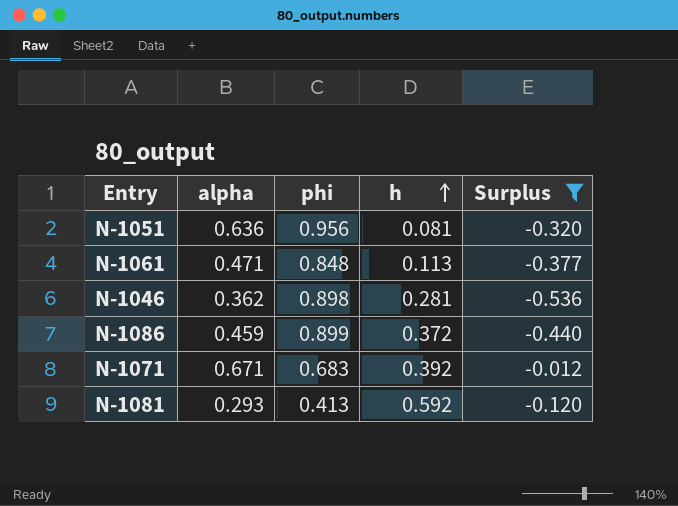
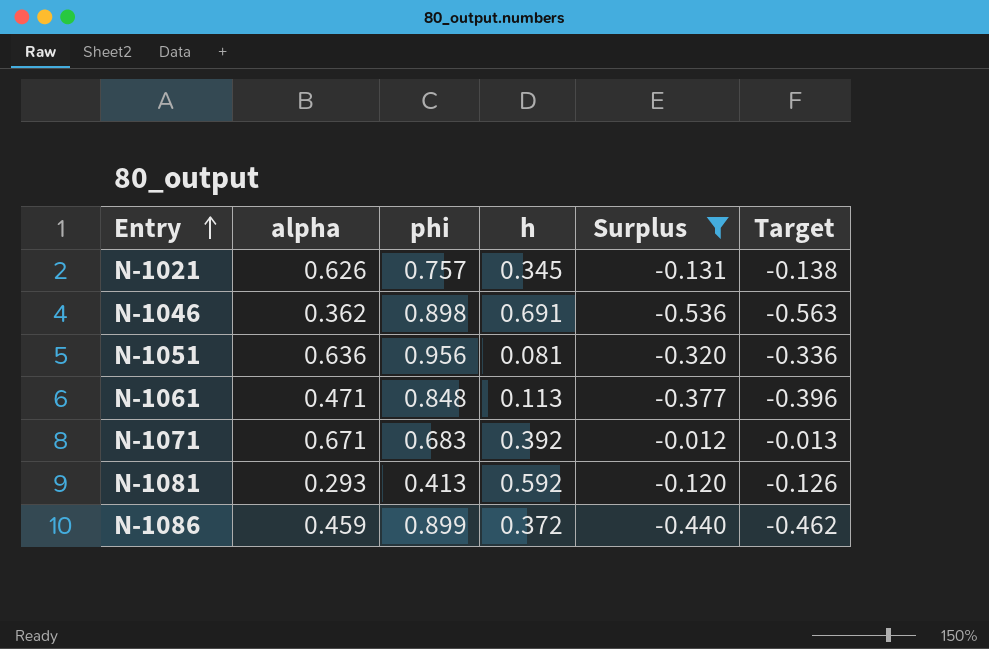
row order: h ascending -> Entry ascending
column Target | formula: none -> [Surplus] * 1.05
row N-1021: none -> 0.626 | 0.757 | 0.345 | -0.131 | -0.138
N-1046 | h: 0.281 -> 0.691

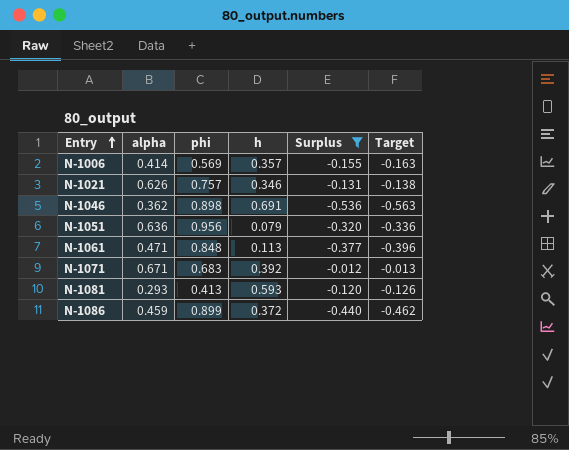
row N-1006: none -> 0.414 | 0.569 | 0.357 | -0.155 | -0.163
N-1021 | h: 0.345 -> 0.346
N-1051 | h: 0.081 -> 0.079
N-1081 | h: 0.592 -> 0.593

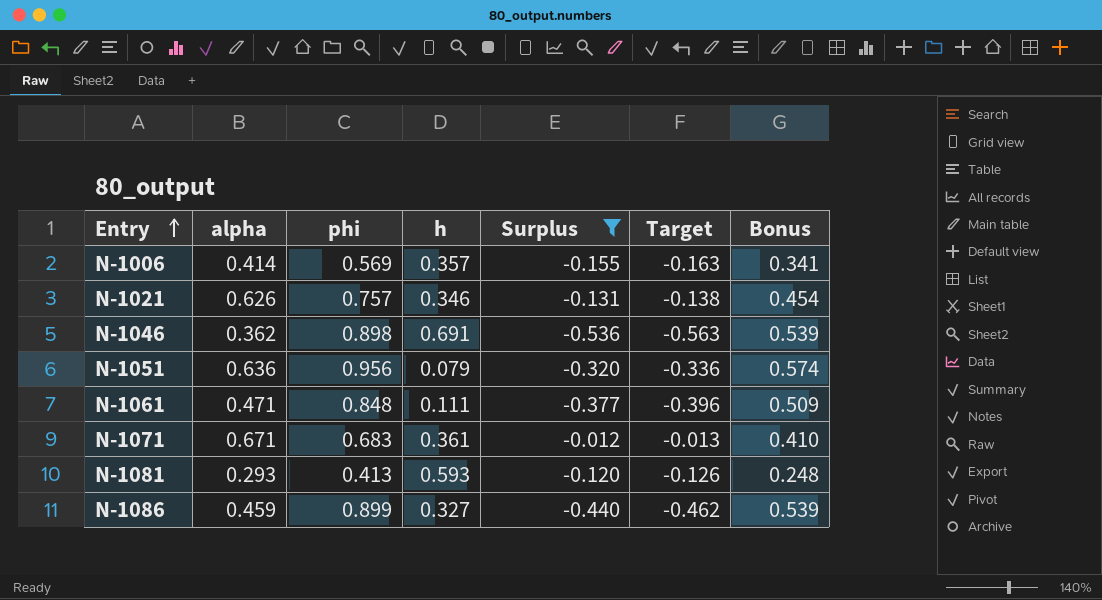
column Bonus | formula: none -> [phi] * 0.6
N-1061 | h: 0.113 -> 0.111
N-1071 | h: 0.392 -> 0.361
N-1086 | h: 0.372 -> 0.327

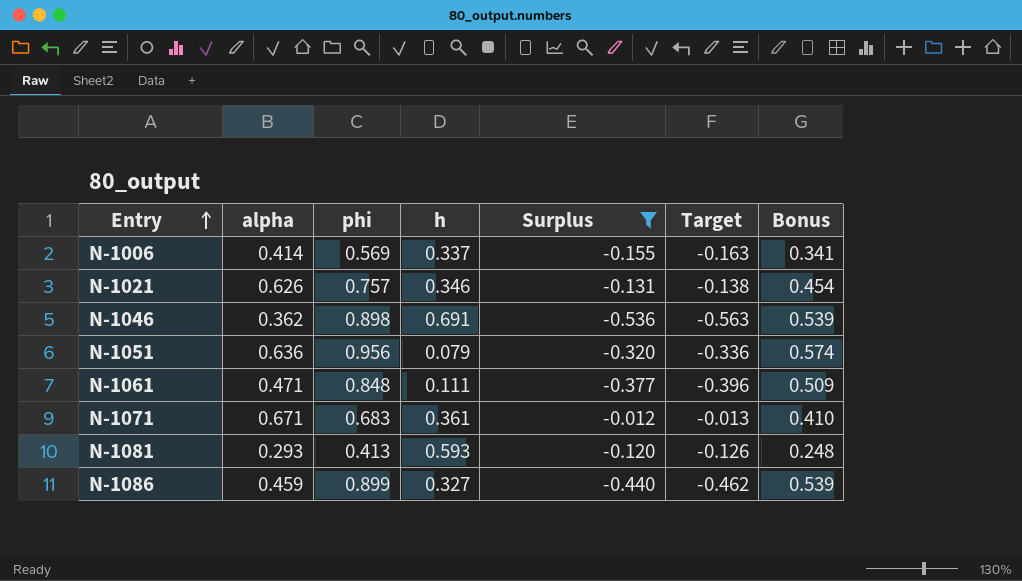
N-1006 | h: 0.357 -> 0.337

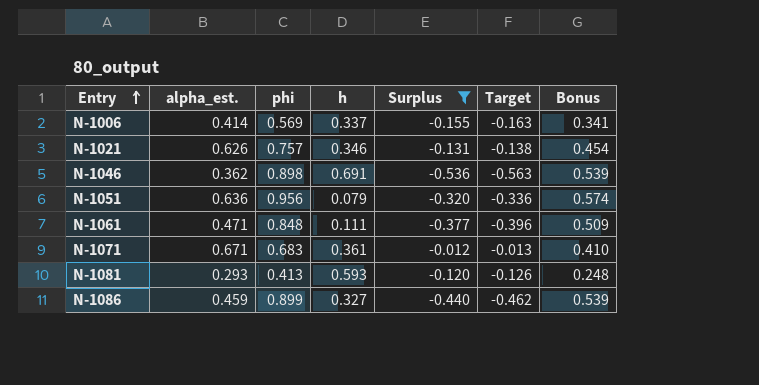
column name: alpha -> alpha_est.

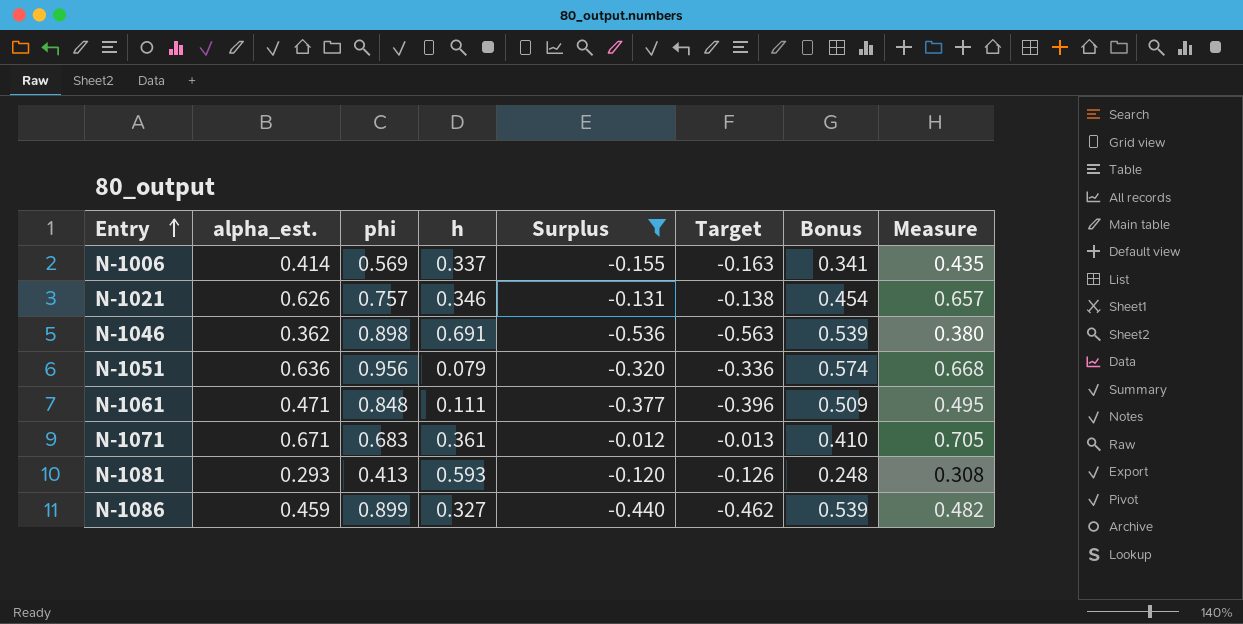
column Measure | formula: none -> [alpha_est.] * 1.05

